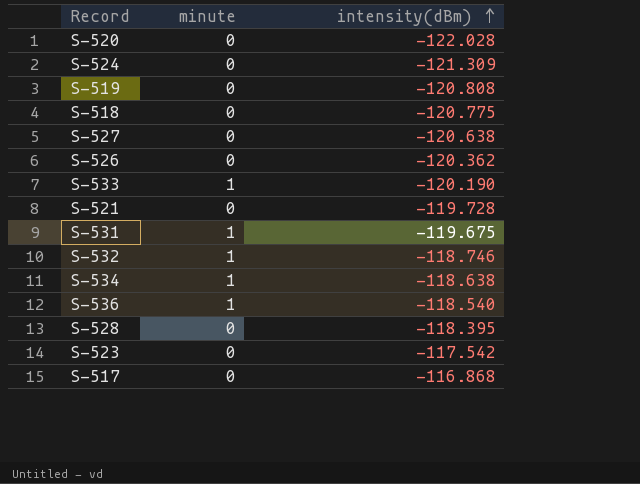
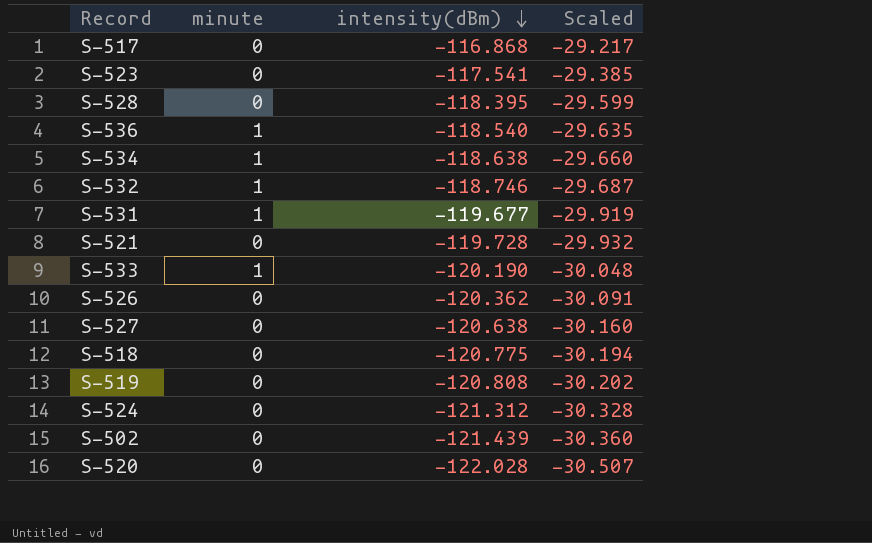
row order: intensity(dBm) ascending -> intensity(dBm) descending
column Scaled | formula: none -> [intensity(dBm)] * 0.25
S-523 | intensity(dBm): -117.542 -> -117.541
S-531 | intensity(dBm): -119.675 -> -119.677
S-524 | intensity(dBm): -121.309 -> -121.312
row S-502: none -> 0 | -121.439 | -30.360

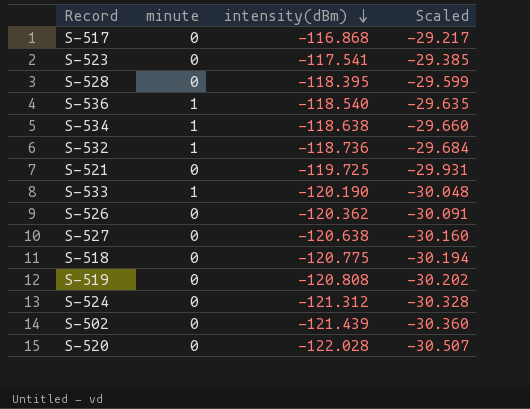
row S-531: 1 | -119.677 | -29.919 -> none
S-532 | intensity(dBm): -118.746 -> -118.736
S-532 | Scaled: -29.687 -> -29.684
S-521 | intensity(dBm): -119.728 -> -119.725
S-521 | Scaled: -29.932 -> -29.931

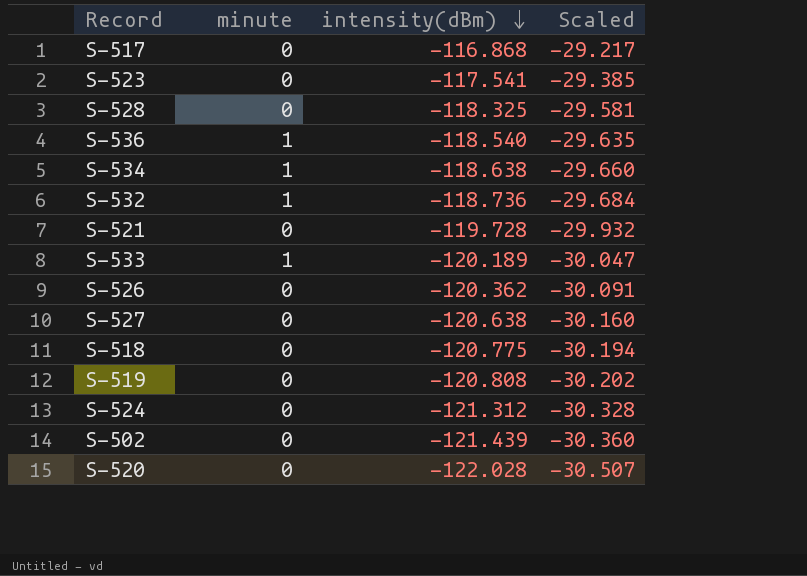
S-528 | intensity(dBm): -118.395 -> -118.325
S-528 | Scaled: -29.599 -> -29.581
S-521 | intensity(dBm): -119.725 -> -119.728
S-521 | Scaled: -29.931 -> -29.932
S-533 | intensity(dBm): -120.190 -> -120.189
S-533 | Scaled: -30.048 -> -30.047

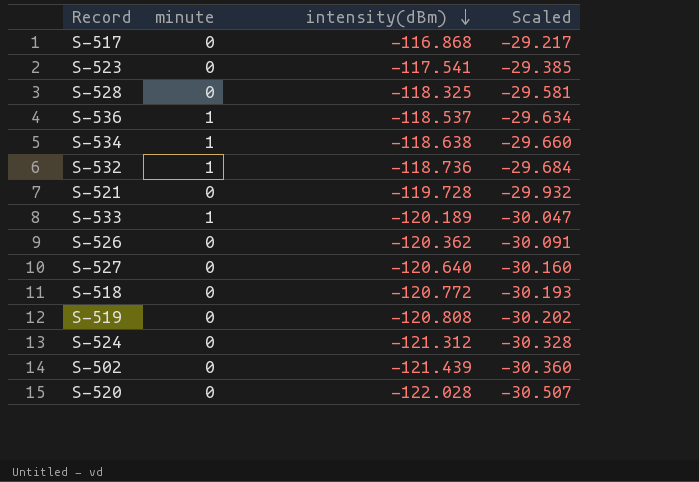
S-536 | intensity(dBm): -118.540 -> -118.537
S-536 | Scaled: -29.635 -> -29.634
S-527 | intensity(dBm): -120.638 -> -120.640
S-518 | intensity(dBm): -120.775 -> -120.772
S-518 | Scaled: -30.194 -> -30.193

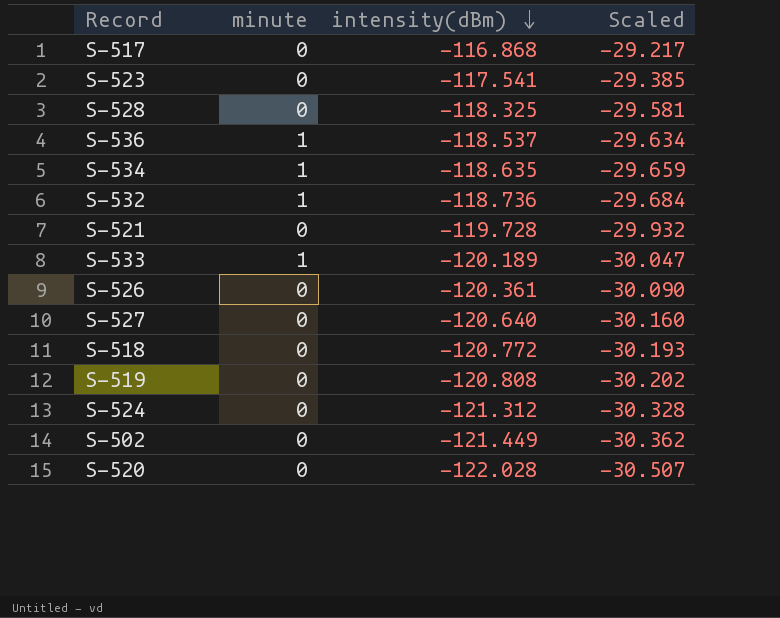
S-534 | intensity(dBm): -118.638 -> -118.635
S-534 | Scaled: -29.660 -> -29.659
S-526 | intensity(dBm): -120.362 -> -120.361
S-526 | Scaled: -30.091 -> -30.090
S-502 | intensity(dBm): -121.439 -> -121.449
S-502 | Scaled: -30.360 -> -30.362

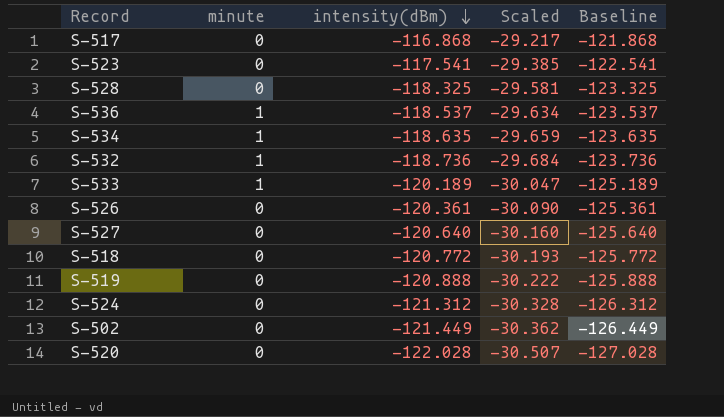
column Baseline | formula: none -> [intensity(dBm)] - 5
row S-521: 0 | -119.728 | -29.932 -> none
S-519 | intensity(dBm): -120.808 -> -120.888
S-519 | Scaled: -30.202 -> -30.222

